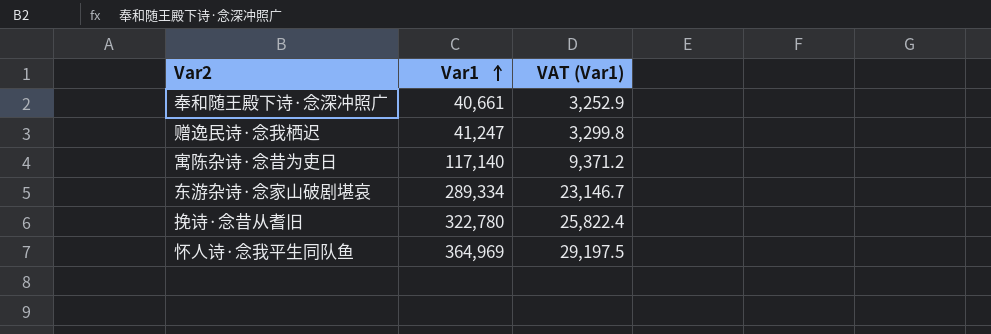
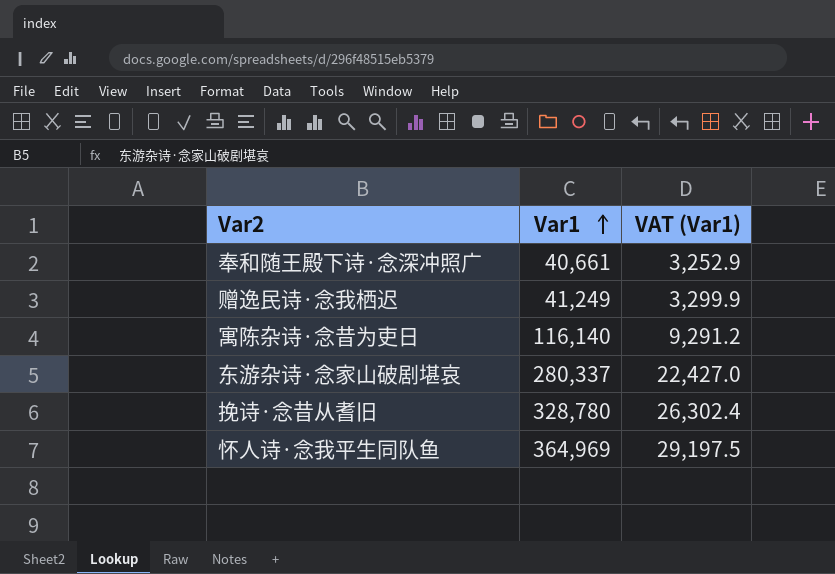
赠逸民诗·念我栖迟 | Var1: 41,247 -> 41,249
赠逸民诗·念我栖迟 | VAT (Var1): 3,299.8 -> 3,299.9
寓陈杂诗·念昔为吏日 | Var1: 117,140 -> 116,140
寓陈杂诗·念昔为吏日 | VAT (Var1): 9,371.2 -> 9,291.2
东游杂诗·念家山破剧堪哀 | Var1: 289,334 -> 280,337
东游杂诗·念家山破剧堪哀 | VAT (Var1): 23,146.7 -> 22,427.0
挽诗·念昔从耆旧 | Var1: 322,780 -> 328,780
挽诗·念昔从耆旧 | VAT (Var1): 25,822.4 -> 26,302.4

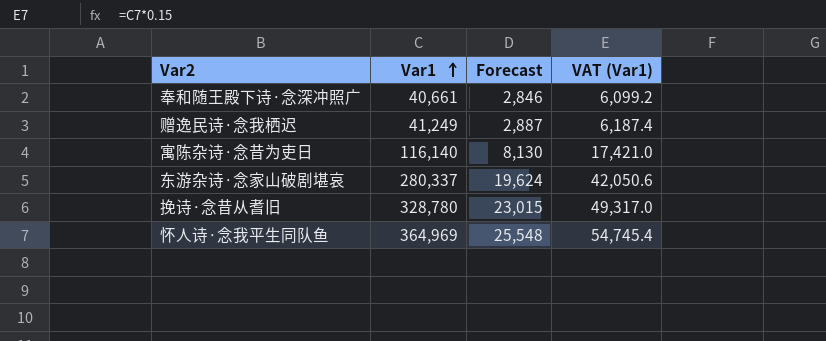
column Forecast | formula: none -> [Var1] * 0.07
column VAT (Var1) | formula: [Var1] * 0.08 -> [Var1] * 0.15

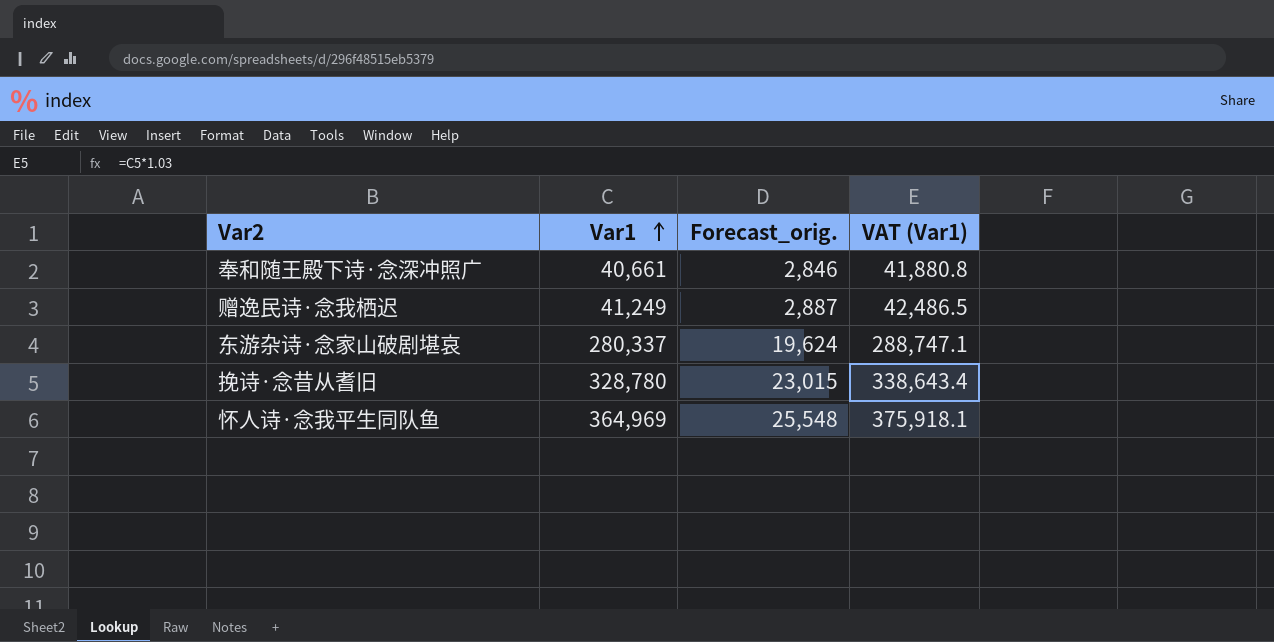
column name: Forecast -> Forecast_orig.
column VAT (Var1) | formula: [Var1] * 0.15 -> [Var1] * 1.03
row 寓陈杂诗·念昔为吏日: 116,140 | 8,130 | 17,421.0 -> none

